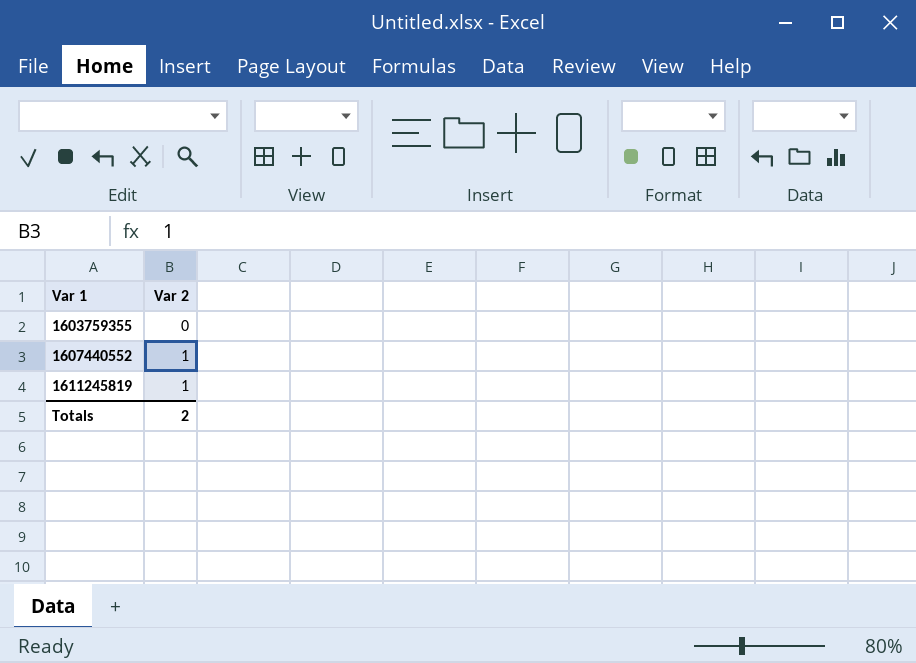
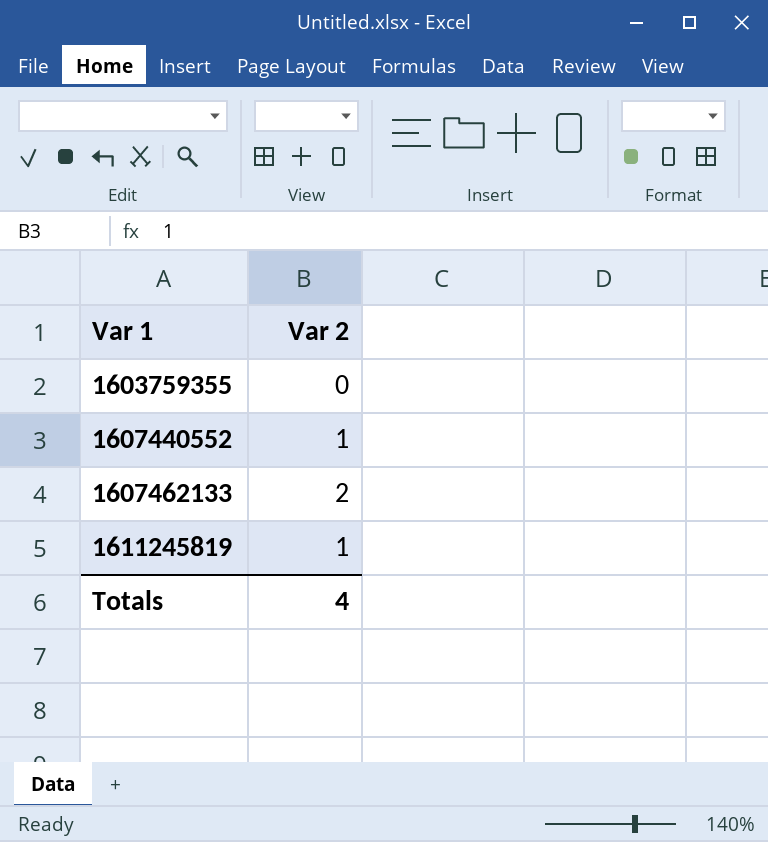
row 1607462133: none -> 2
Totals | Var 2: 2 -> 4

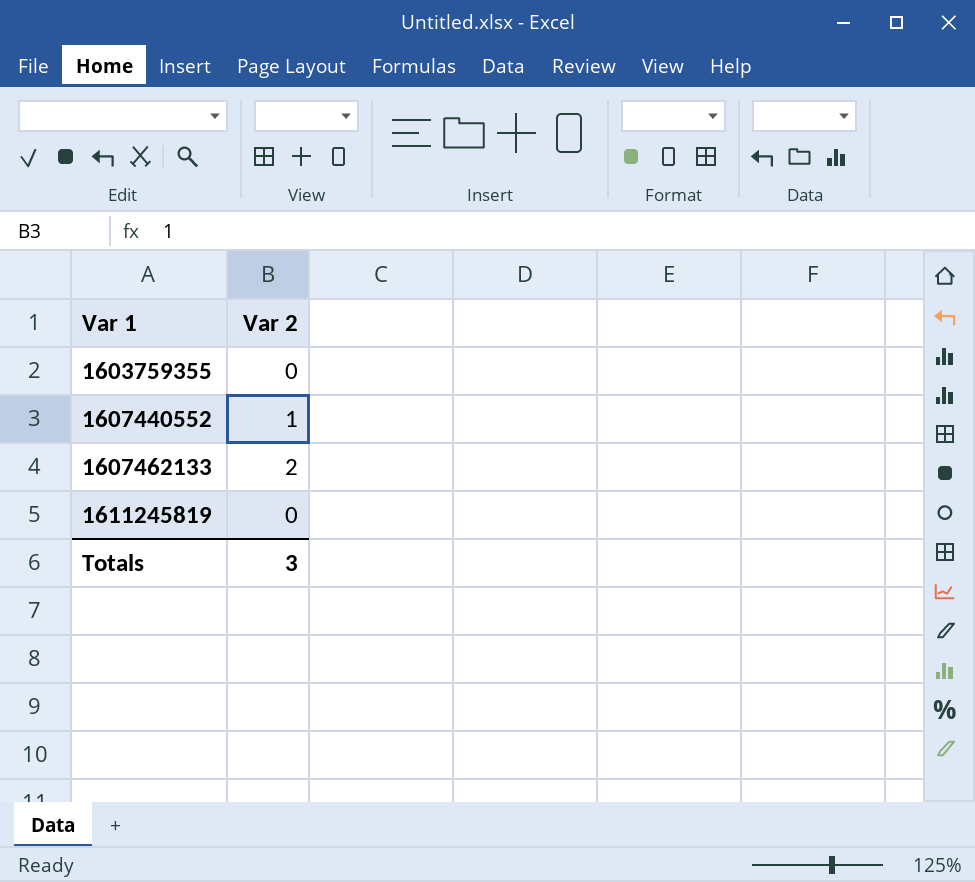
1611245819 | Var 2: 1 -> 0
Totals | Var 2: 4 -> 3

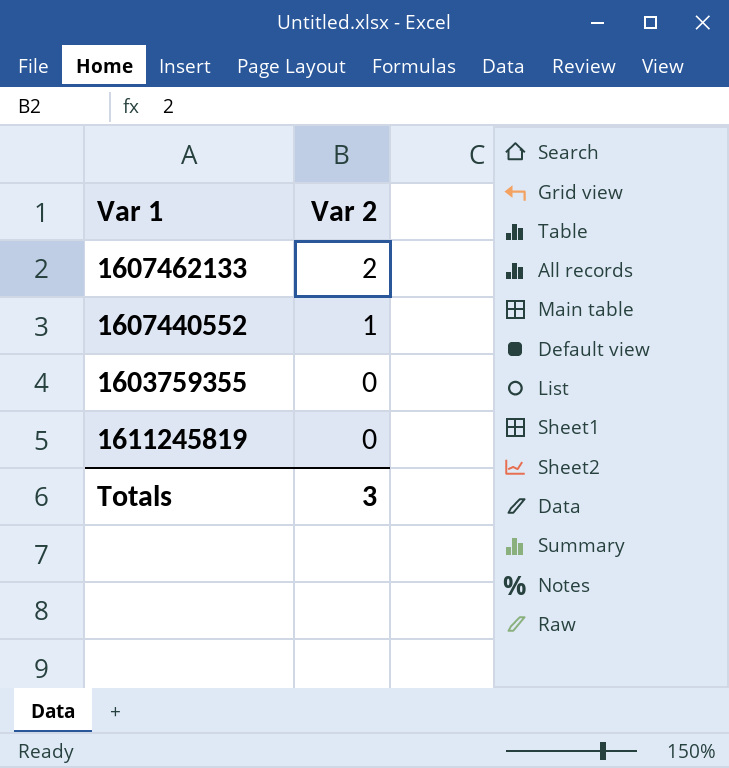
row order: Var 1 ascending -> Var 2 descending

